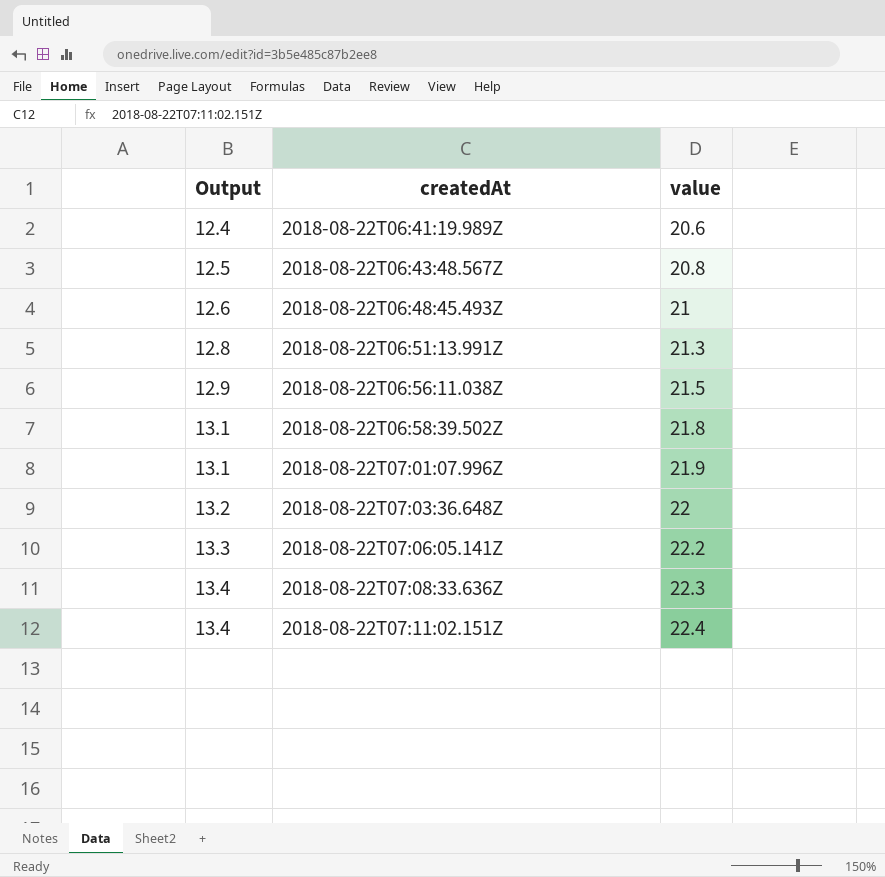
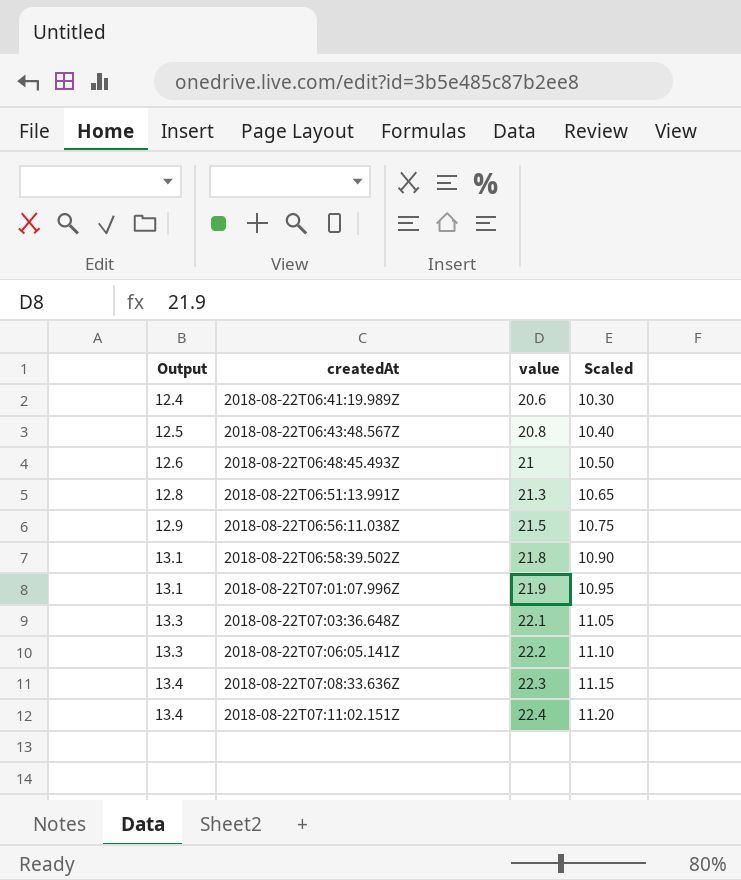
column Scaled | formula: none -> [value] * 0.5
2018-08-22T07:03:36.648Z | Output: 13.2 -> 13.3
2018-08-22T07:03:36.648Z | value: 22 -> 22.1

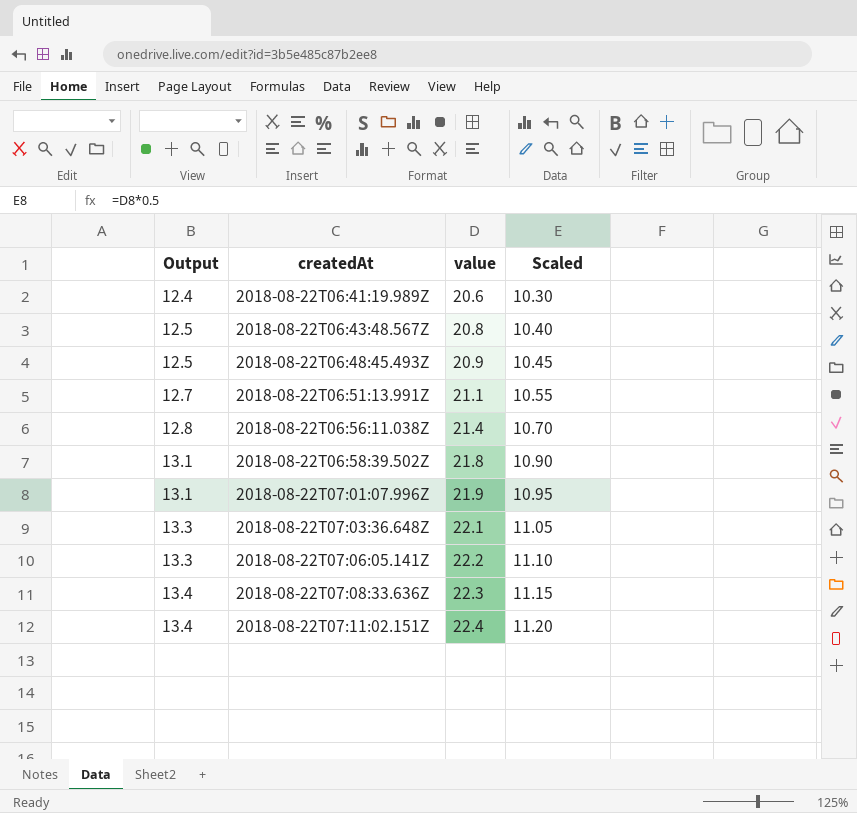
2018-08-22T06:48:45.493Z | Output: 12.6 -> 12.5
2018-08-22T06:48:45.493Z | value: 21 -> 20.9
2018-08-22T06:48:45.493Z | Scaled: 10.50 -> 10.45
2018-08-22T06:51:13.991Z | Output: 12.8 -> 12.7
2018-08-22T06:51:13.991Z | value: 21.3 -> 21.1
2018-08-22T06:51:13.991Z | Scaled: 10.65 -> 10.55
2018-08-22T06:56:11.038Z | Output: 12.9 -> 12.8
2018-08-22T06:56:11.038Z | value: 21.5 -> 21.4
2018-08-22T06:56:11.038Z | Scaled: 10.75 -> 10.70

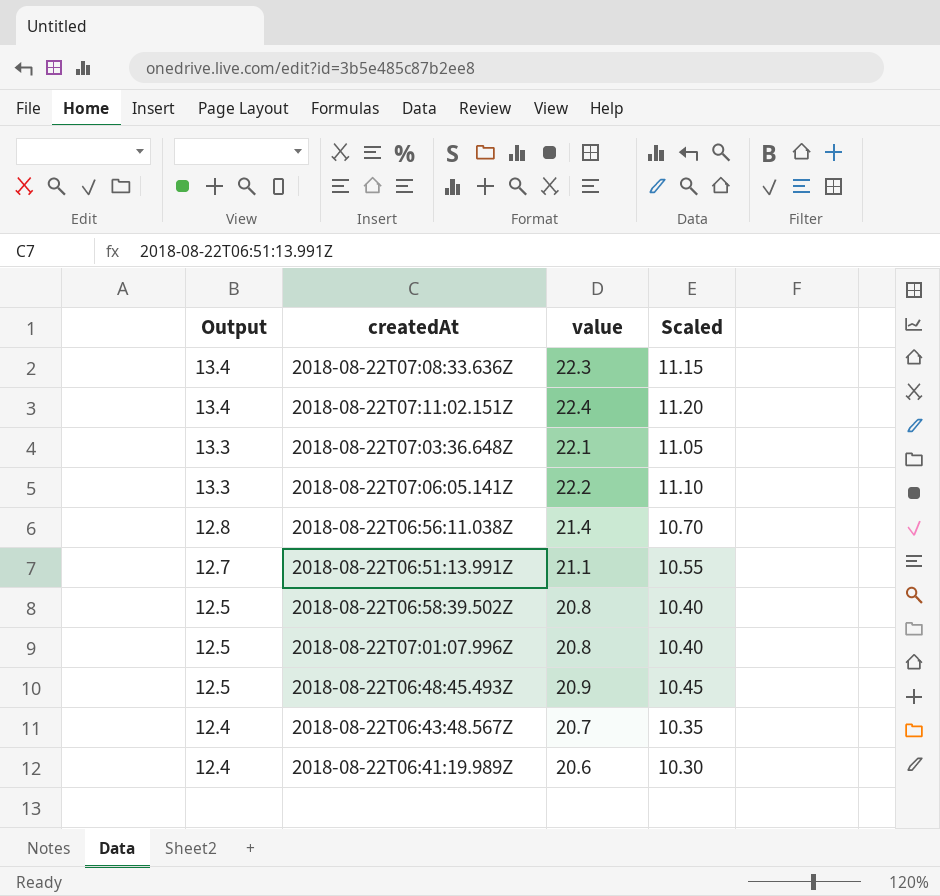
row order: Output ascending -> Output descending
2018-08-22T06:58:39.502Z | Output: 13.1 -> 12.5
2018-08-22T06:58:39.502Z | value: 21.8 -> 20.8
2018-08-22T06:58:39.502Z | Scaled: 10.90 -> 10.40
2018-08-22T07:01:07.996Z | Output: 13.1 -> 12.5
2018-08-22T07:01:07.996Z | value: 21.9 -> 20.8
2018-08-22T07:01:07.996Z | Scaled: 10.95 -> 10.40
2018-08-22T06:43:48.567Z | Output: 12.5 -> 12.4
2018-08-22T06:43:48.567Z | value: 20.8 -> 20.7
2018-08-22T06:43:48.567Z | Scaled: 10.40 -> 10.35

